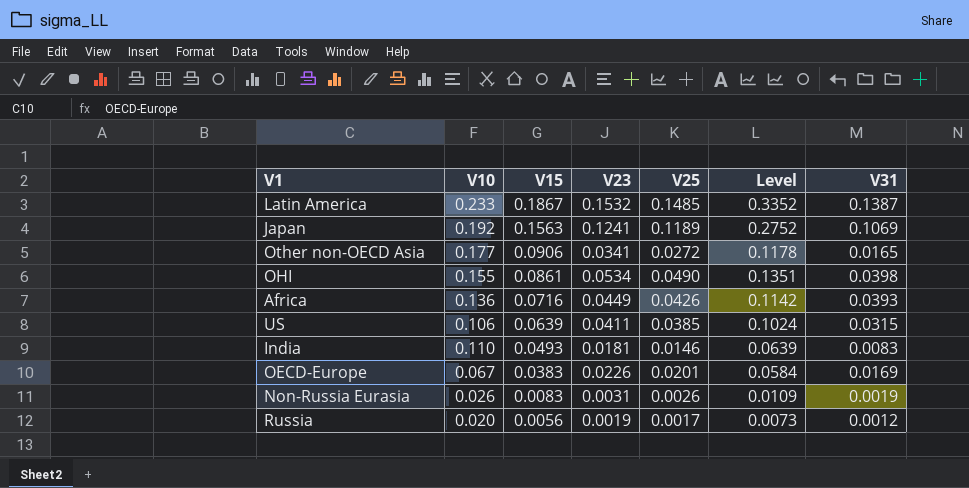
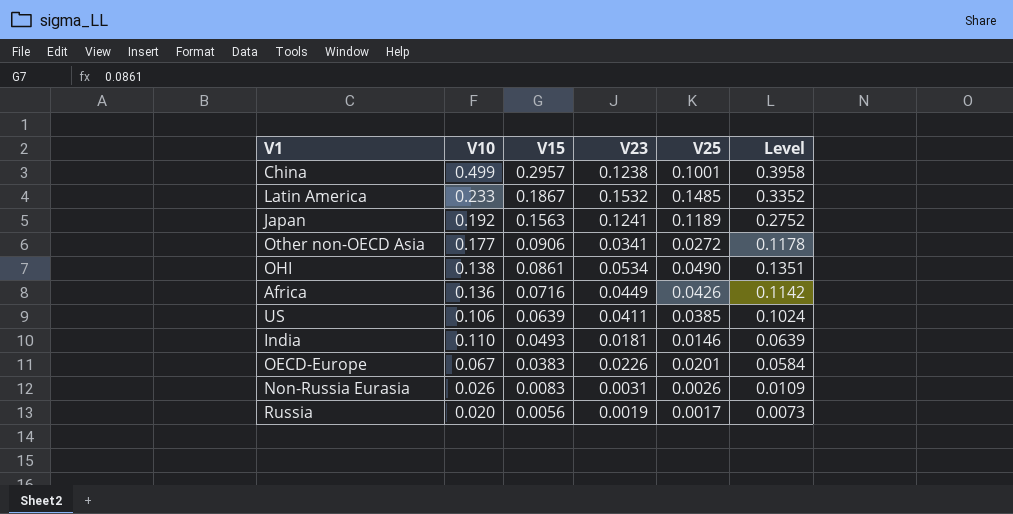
column V31 | position: 7 -> none
row China: none -> 0.499 | 0.2957 | 0.1238 | 0.1001 | 0.3958
OHI | V10: 0.155 -> 0.138

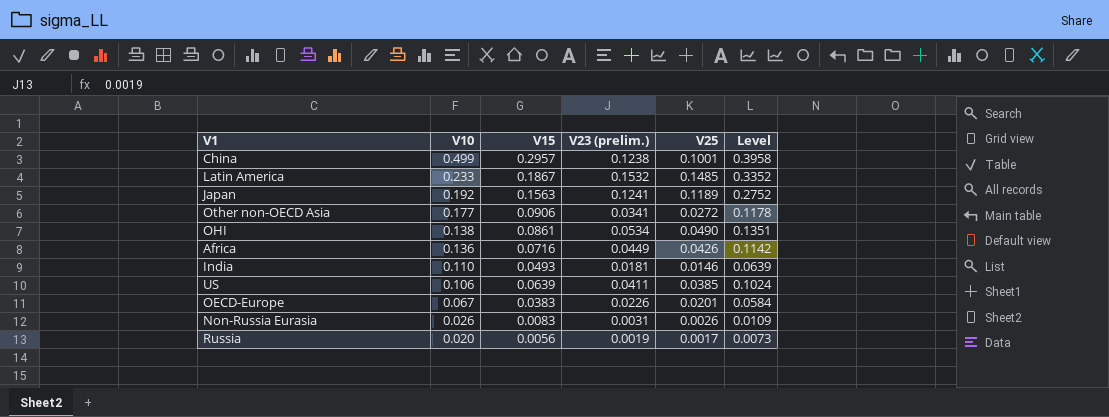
row order: V15 descending -> V10 descending
column name: V23 -> V23 (prelim.)

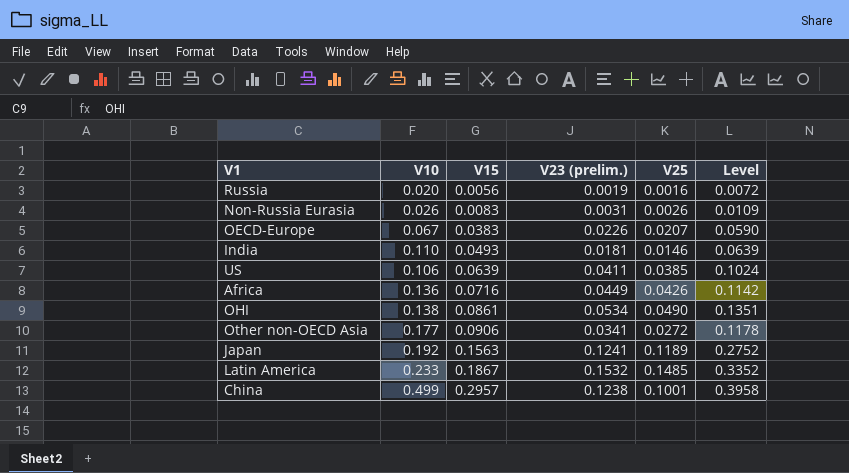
row order: V10 descending -> V15 ascending
Russia | V25: 0.0017 -> 0.0016
Russia | Level: 0.0073 -> 0.0072
OECD-Europe | V25: 0.0201 -> 0.0207
OECD-Europe | Level: 0.0584 -> 0.0590

